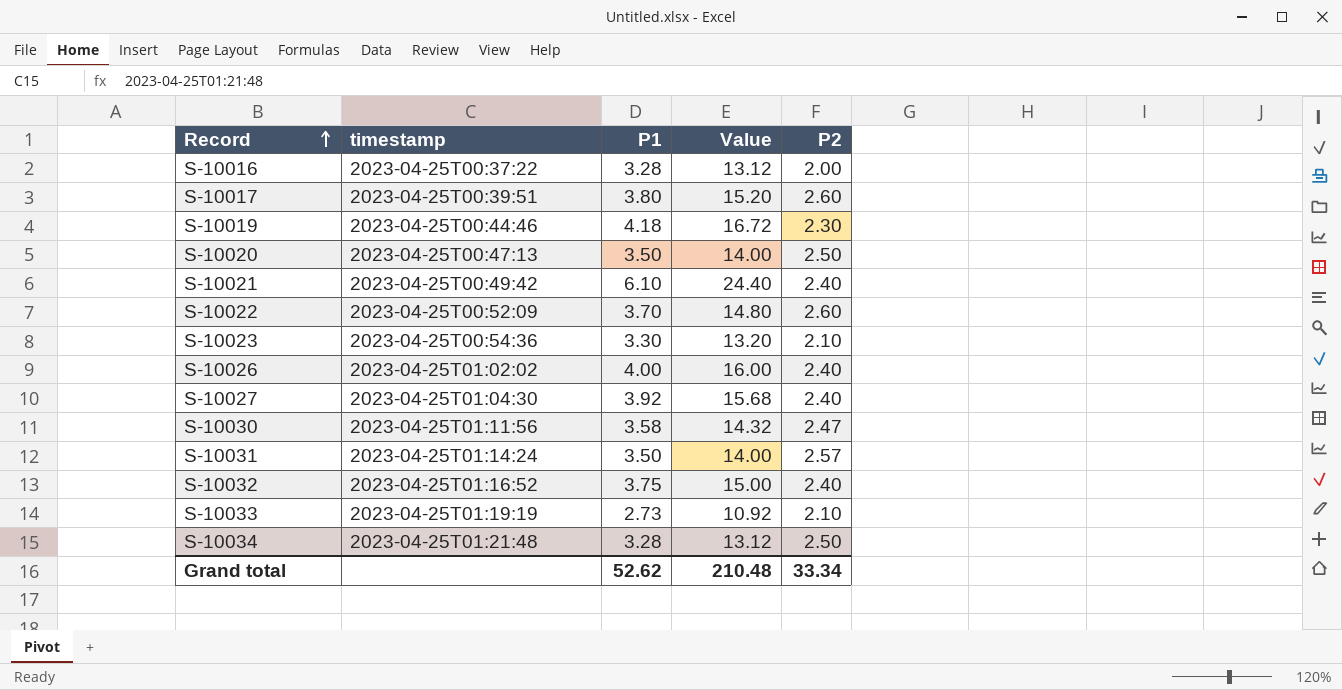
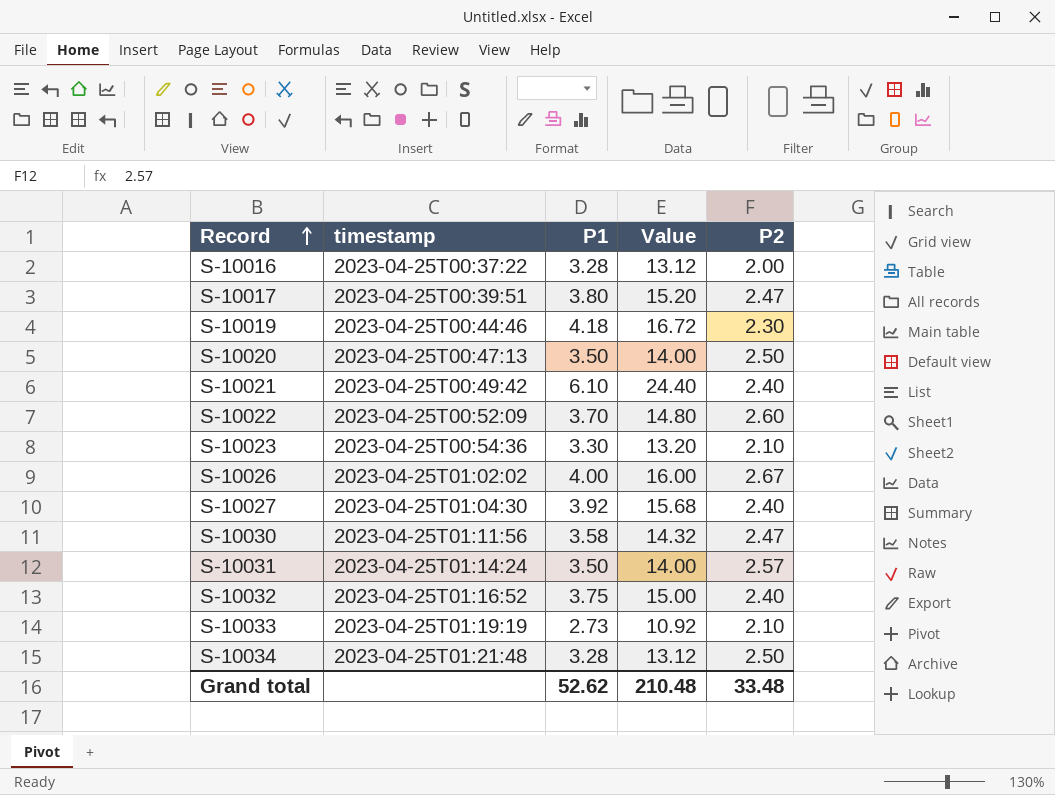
S-10017 | P2: 2.60 -> 2.47
S-10026 | P2: 2.40 -> 2.67
Grand total | P2: 33.34 -> 33.48

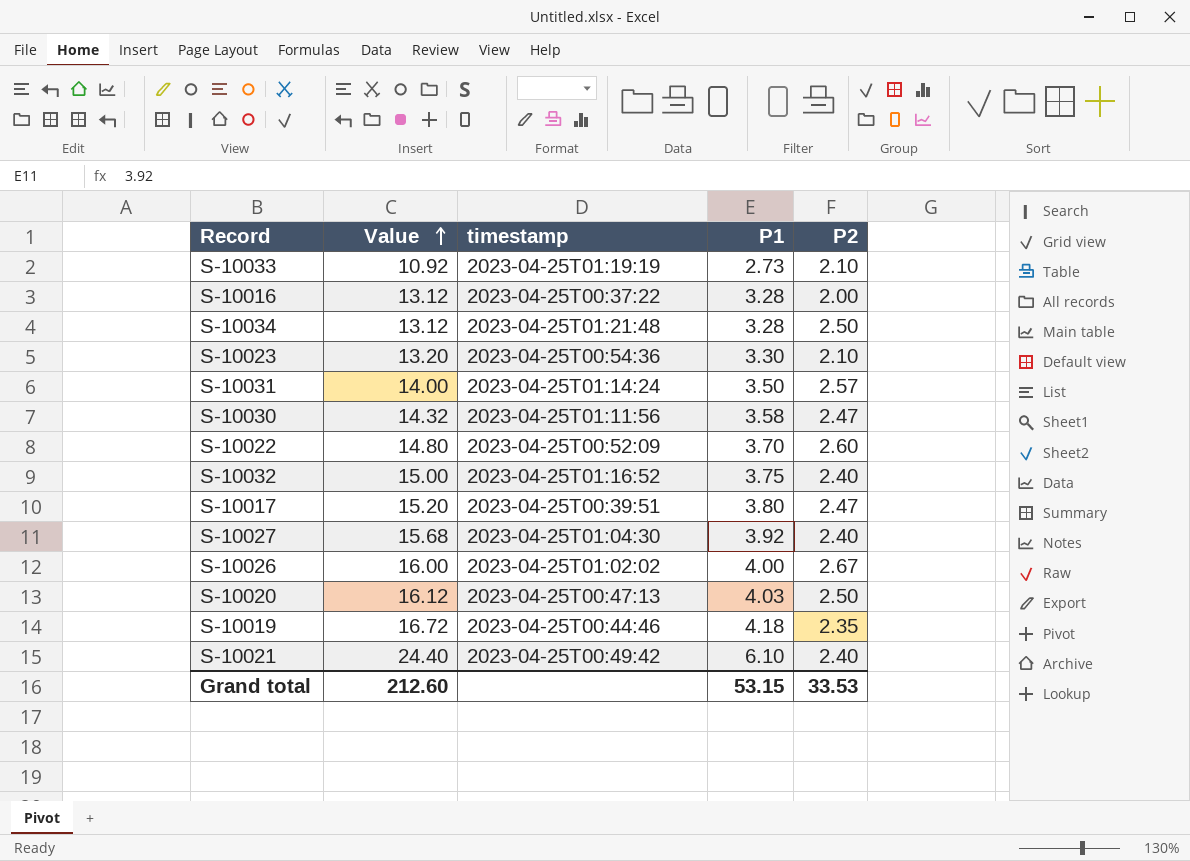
row order: Record ascending -> Value ascending
column Value | position: 4 -> 2
S-10020 | Value: 14.00 -> 16.12
S-10020 | P1: 3.50 -> 4.03
S-10019 | P2: 2.30 -> 2.35
Grand total | Value: 210.48 -> 212.60
Grand total | P1: 52.62 -> 53.15
Grand total | P2: 33.48 -> 33.53

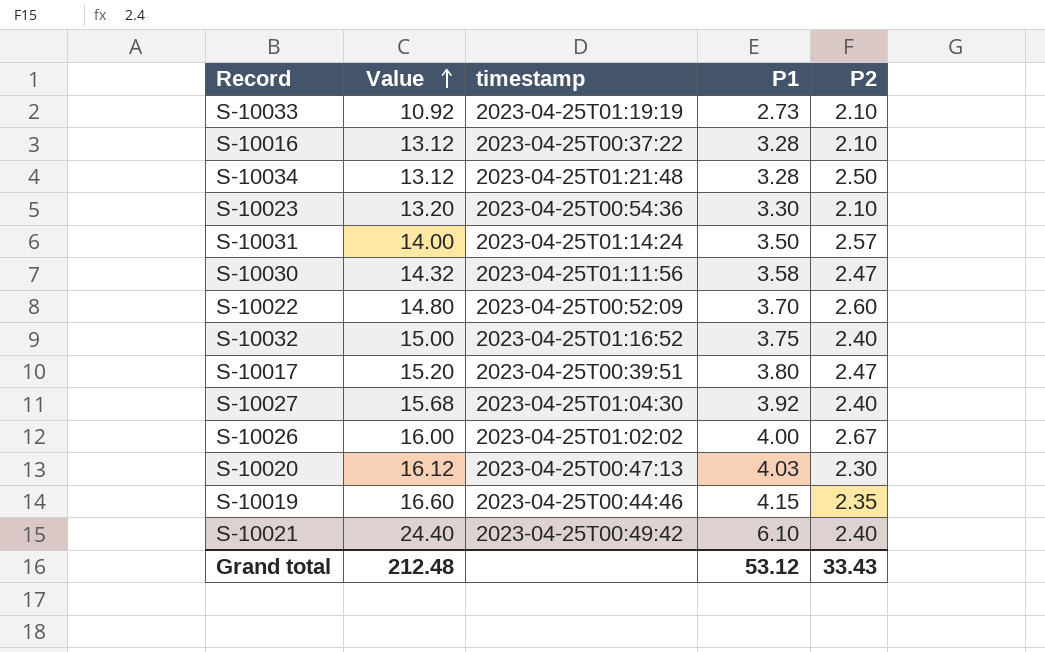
S-10016 | P2: 2.00 -> 2.10
S-10020 | P2: 2.50 -> 2.30
S-10019 | Value: 16.72 -> 16.60
S-10019 | P1: 4.18 -> 4.15
Grand total | Value: 212.60 -> 212.48
Grand total | P1: 53.15 -> 53.12
Grand total | P2: 33.53 -> 33.43

